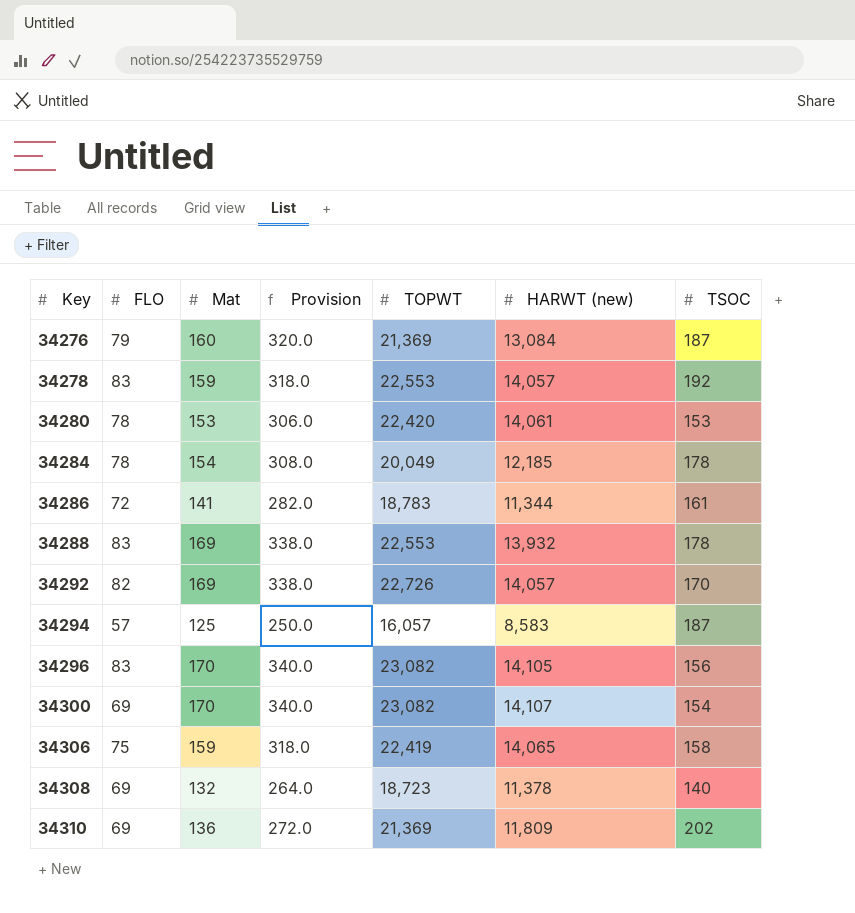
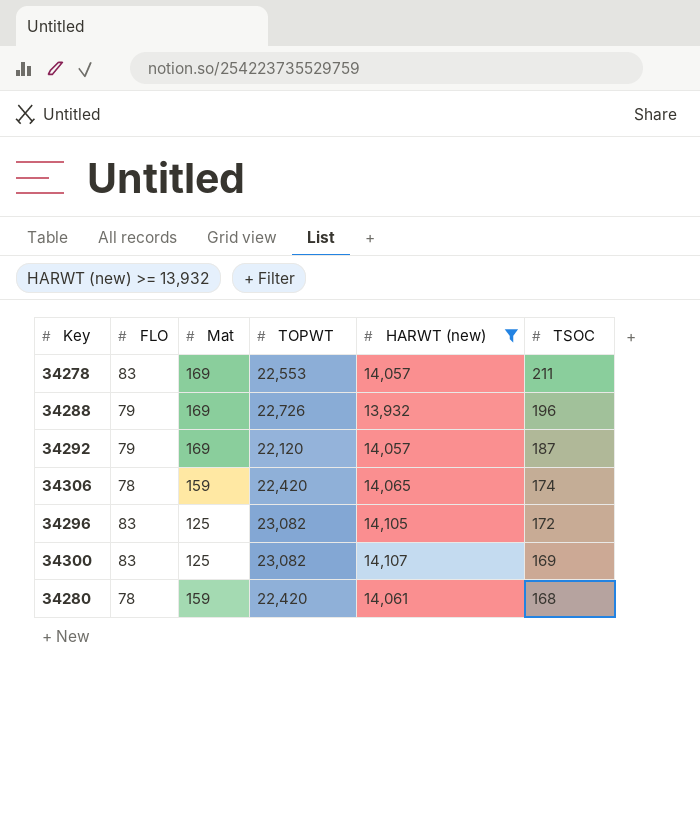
filter: none -> HARWT (new) >= 13,932
row order: Key ascending -> TSOC descending
column Provision | formula: [Mat] * 2 -> none
34278 | Mat: 159 -> 169
34278 | TSOC: 192 -> 211
34288 | FLO: 83 -> 79
34288 | TOPWT: 22,553 -> 22,726
34288 | TSOC: 178 -> 196
34292 | FLO: 82 -> 79
34292 | TOPWT: 22,726 -> 22,120
34292 | TSOC: 170 -> 187
34306 | FLO: 75 -> 78
34306 | TOPWT: 22,419 -> 22,420
34306 | TSOC: 158 -> 174
34296 | Mat: 170 -> 125
34296 | TSOC: 156 -> 172
34300 | FLO: 69 -> 83
34300 | Mat: 170 -> 125
34300 | TSOC: 154 -> 169
34280 | Mat: 153 -> 159
34280 | TSOC: 153 -> 168

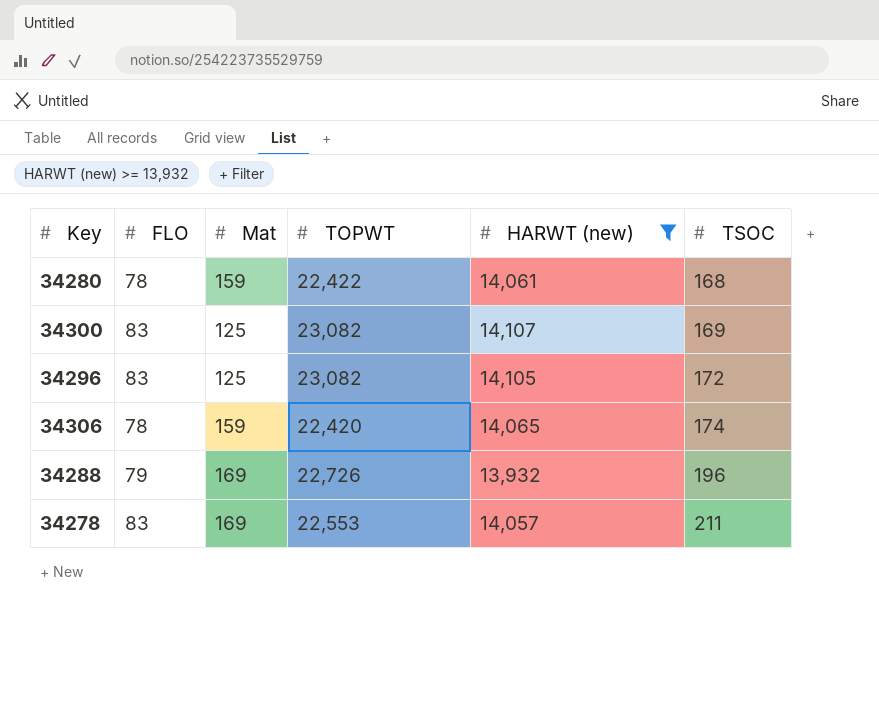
row order: TSOC descending -> TSOC ascending
row 34292: 79 | 169 | 22,120 | 14,057 | 187 -> none
34280 | TOPWT: 22,420 -> 22,422

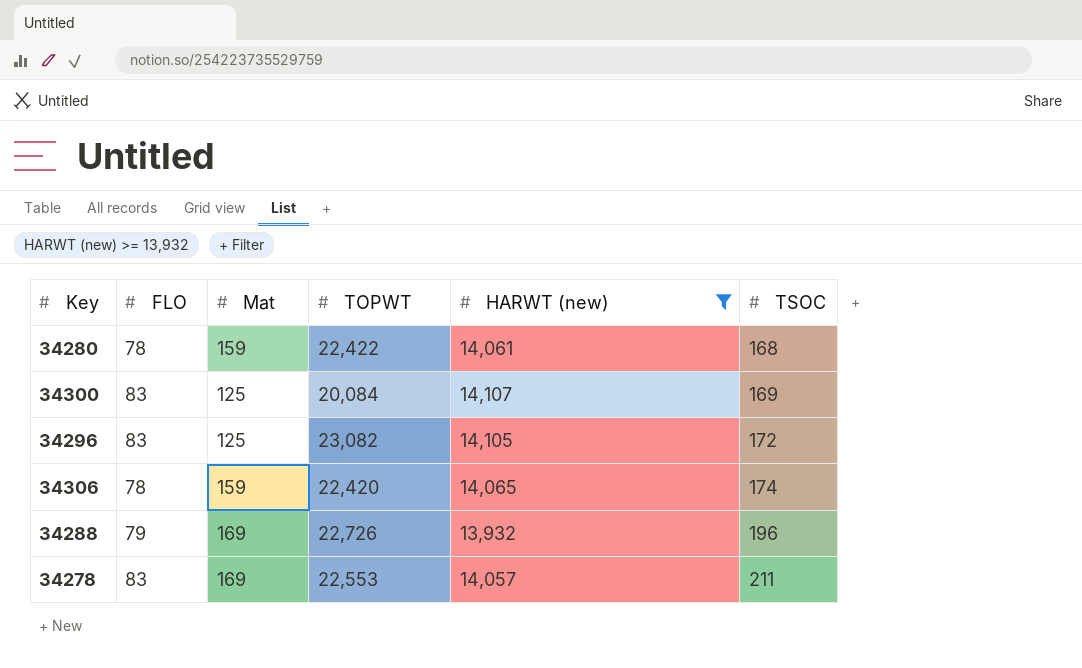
34300 | TOPWT: 23,082 -> 20,084

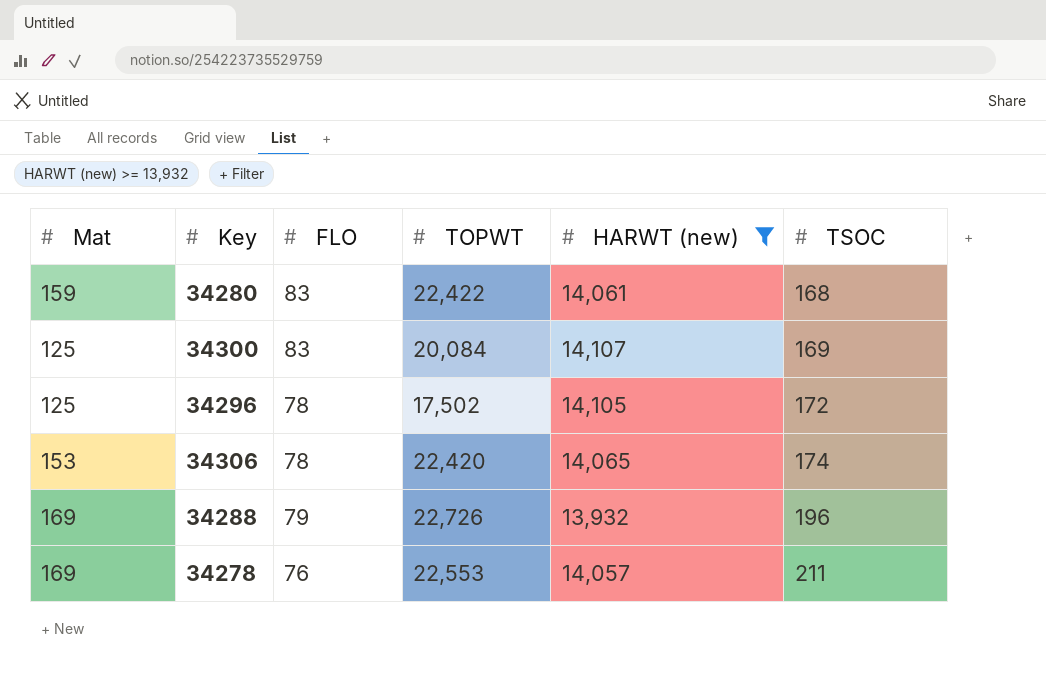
column Mat | position: 3 -> 1
34280 | FLO: 78 -> 83
34296 | FLO: 83 -> 78
34296 | TOPWT: 23,082 -> 17,502
34306 | Mat: 159 -> 153
34278 | FLO: 83 -> 76

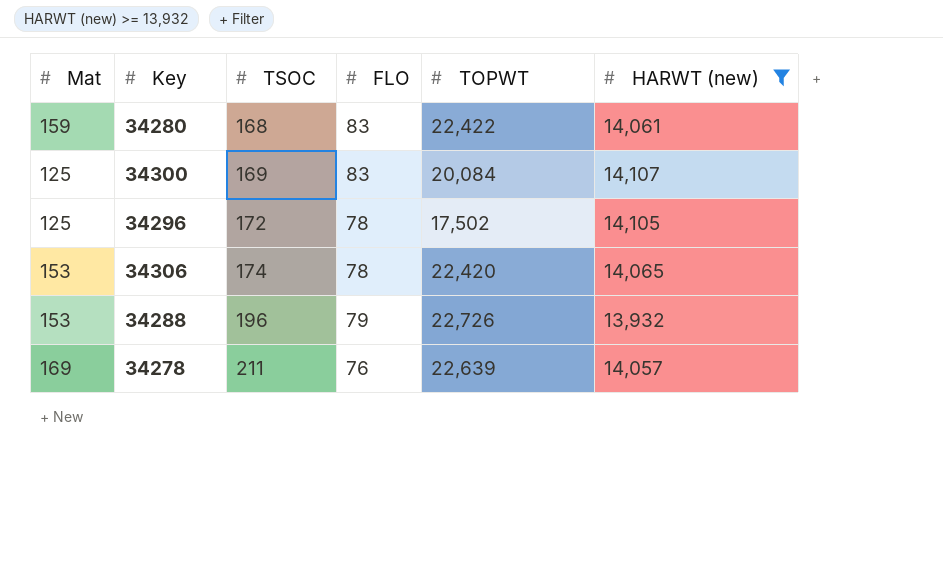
column TSOC | position: 6 -> 3
34288 | Mat: 169 -> 153
34278 | TOPWT: 22,553 -> 22,639

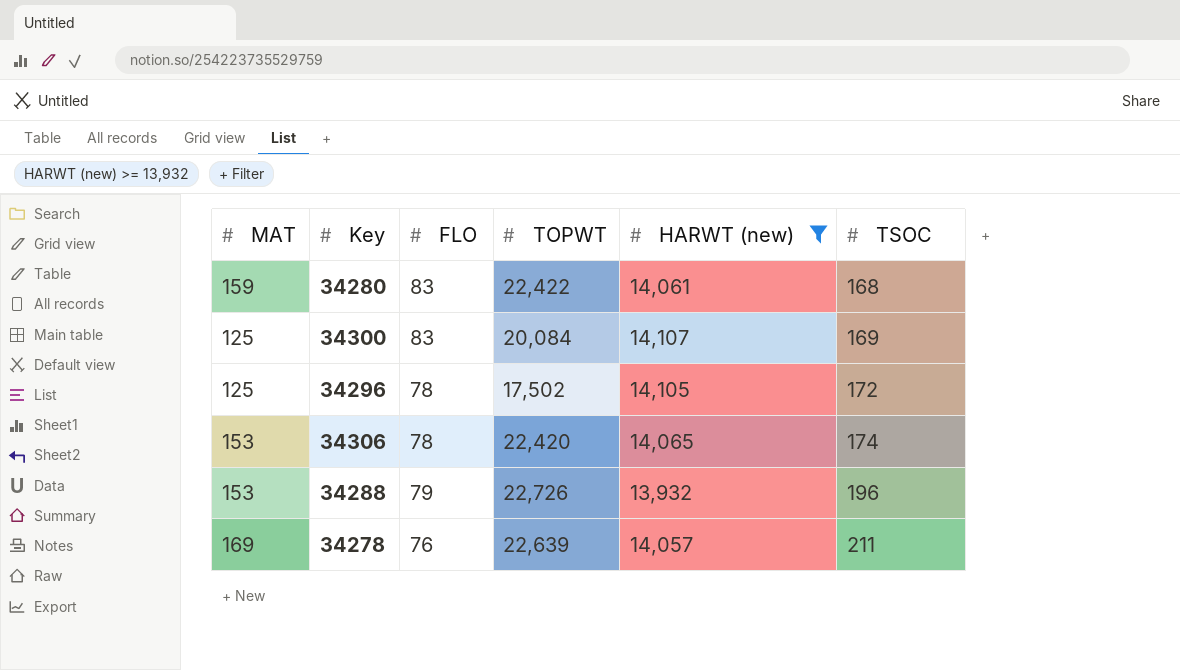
column name: Mat -> MAT
column TSOC | position: 3 -> 6

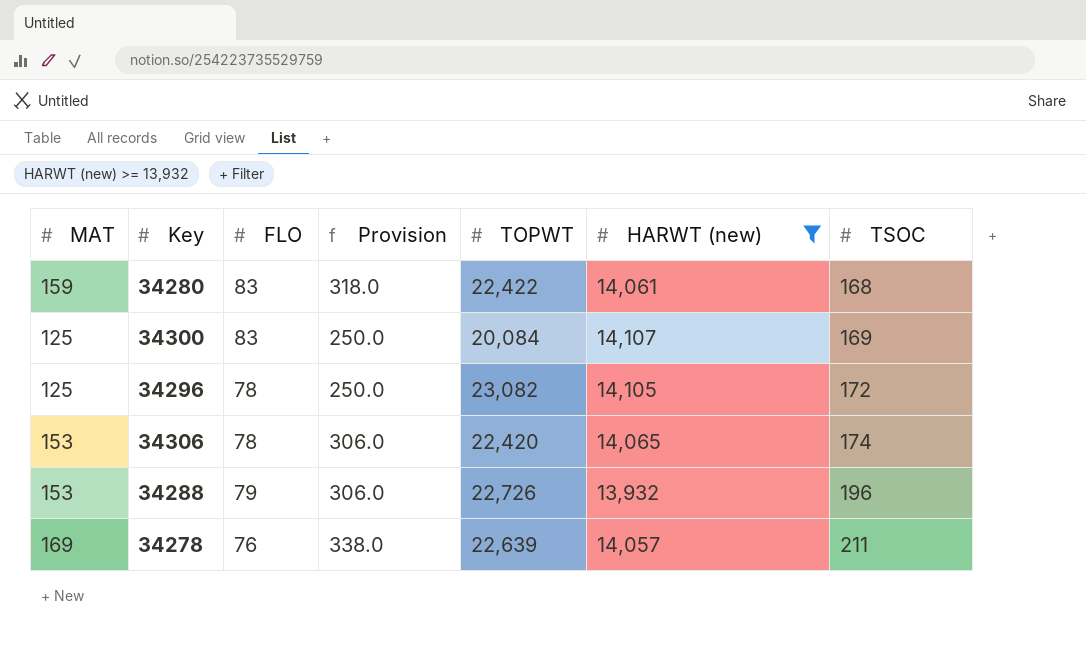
column Provision | formula: none -> [MAT] * 2
34296 | TOPWT: 17,502 -> 23,082

